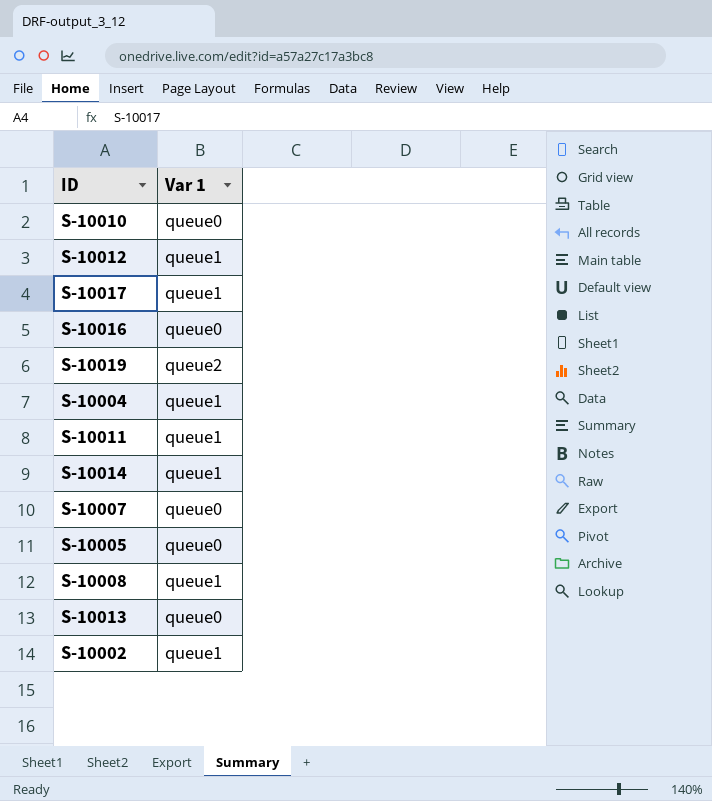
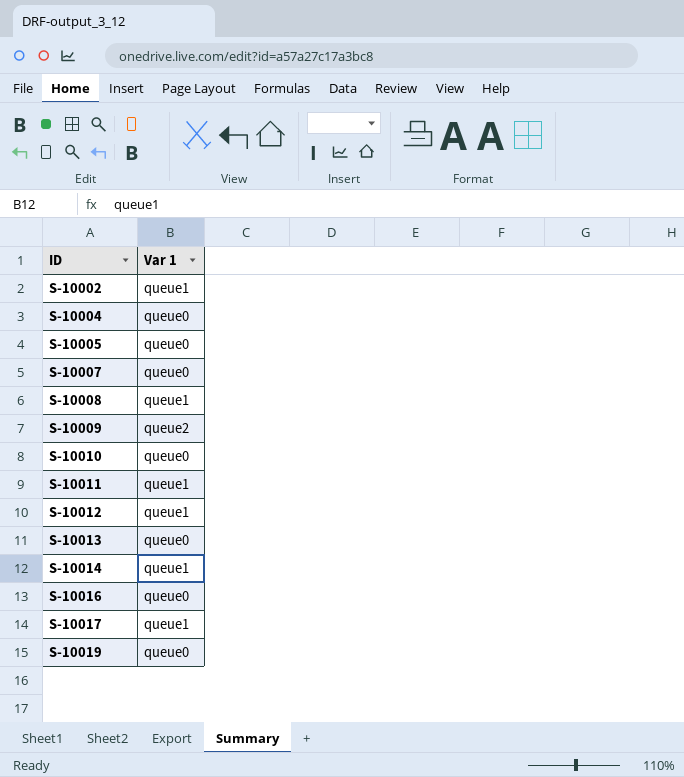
row order: none -> ID ascending
S-10004 | Var 1: queue1 -> queue0
row S-10009: none -> queue2
S-10019 | Var 1: queue2 -> queue0

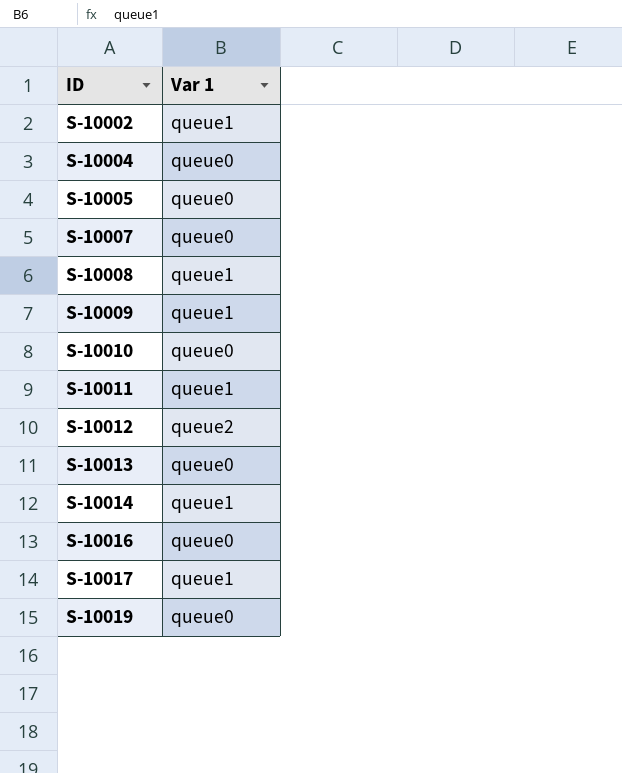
S-10009 | Var 1: queue2 -> queue1
S-10012 | Var 1: queue1 -> queue2

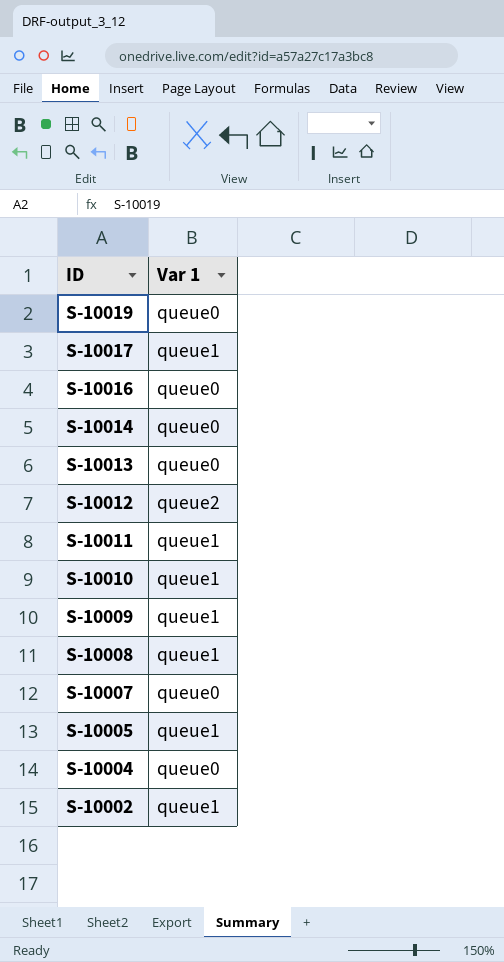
row order: ID ascending -> ID descending
S-10014 | Var 1: queue1 -> queue0
S-10010 | Var 1: queue0 -> queue1
S-10005 | Var 1: queue0 -> queue1

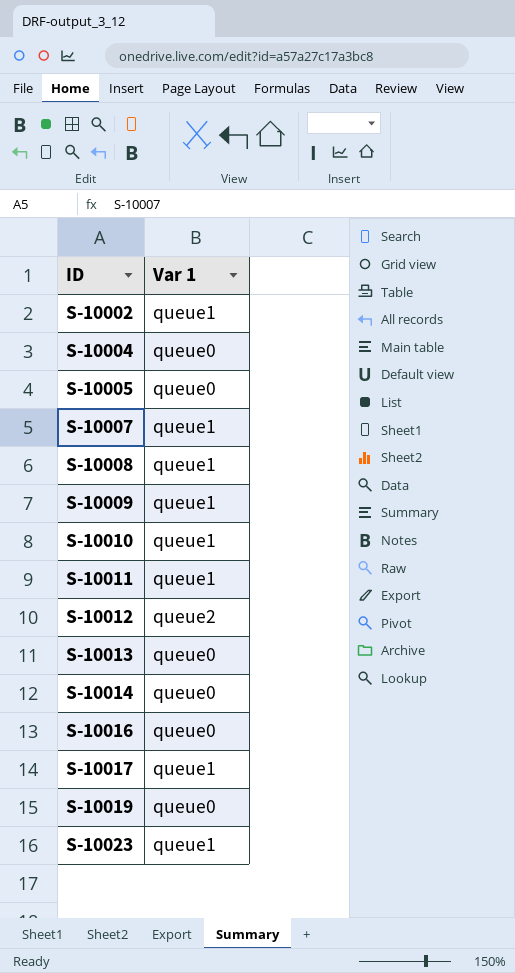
row order: ID descending -> ID ascending
S-10005 | Var 1: queue1 -> queue0
S-10007 | Var 1: queue0 -> queue1
row S-10023: none -> queue1

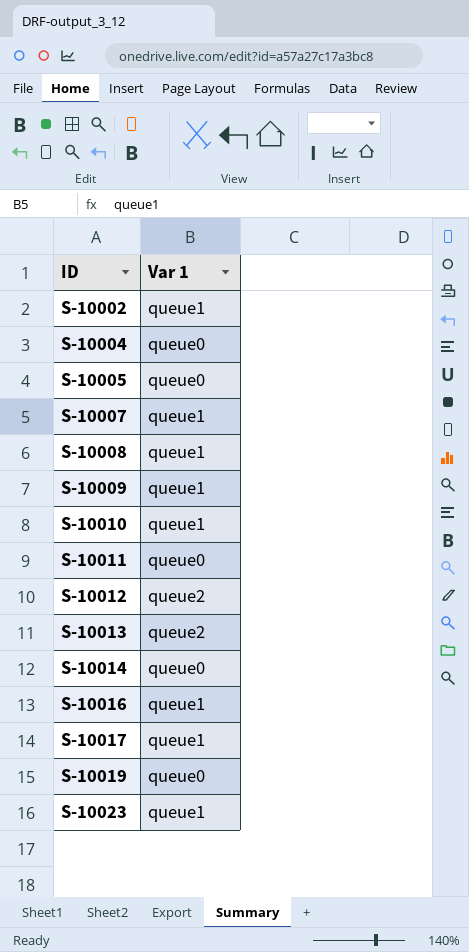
S-10011 | Var 1: queue1 -> queue0
S-10013 | Var 1: queue0 -> queue2
S-10016 | Var 1: queue0 -> queue1

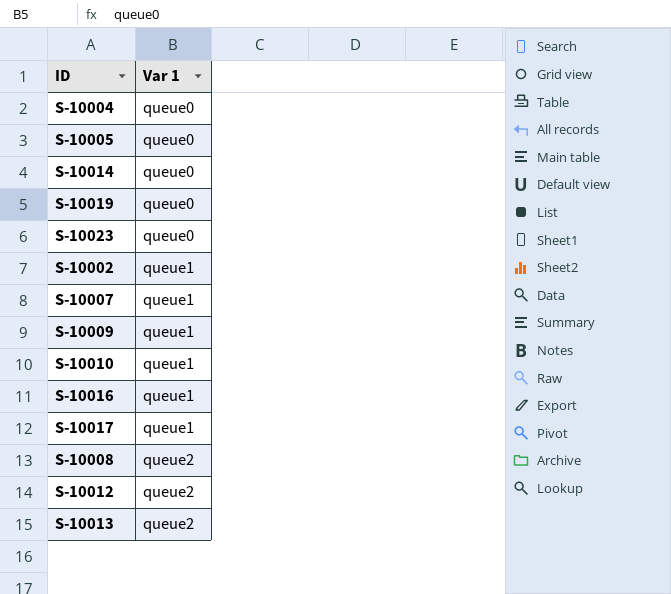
row order: ID ascending -> Var 1 ascending
row S-10011: queue0 -> none
S-10023 | Var 1: queue1 -> queue0
S-10008 | Var 1: queue1 -> queue2

